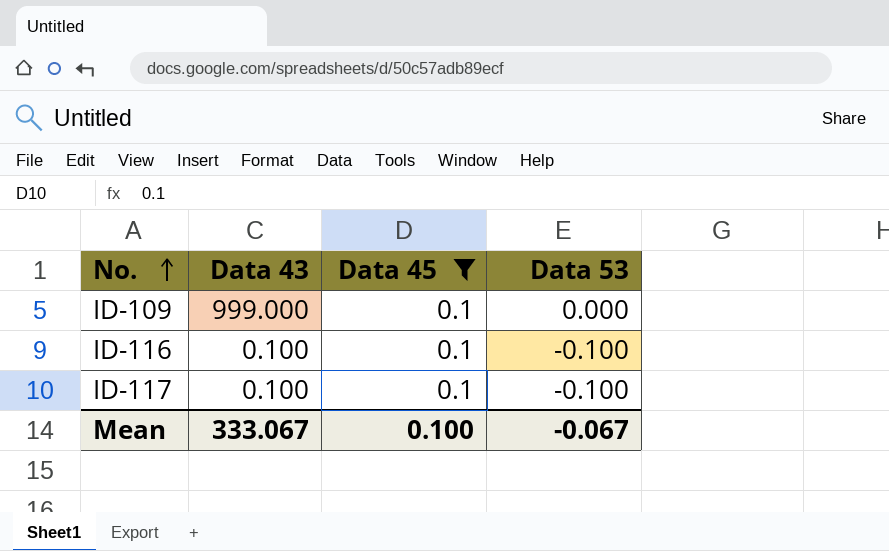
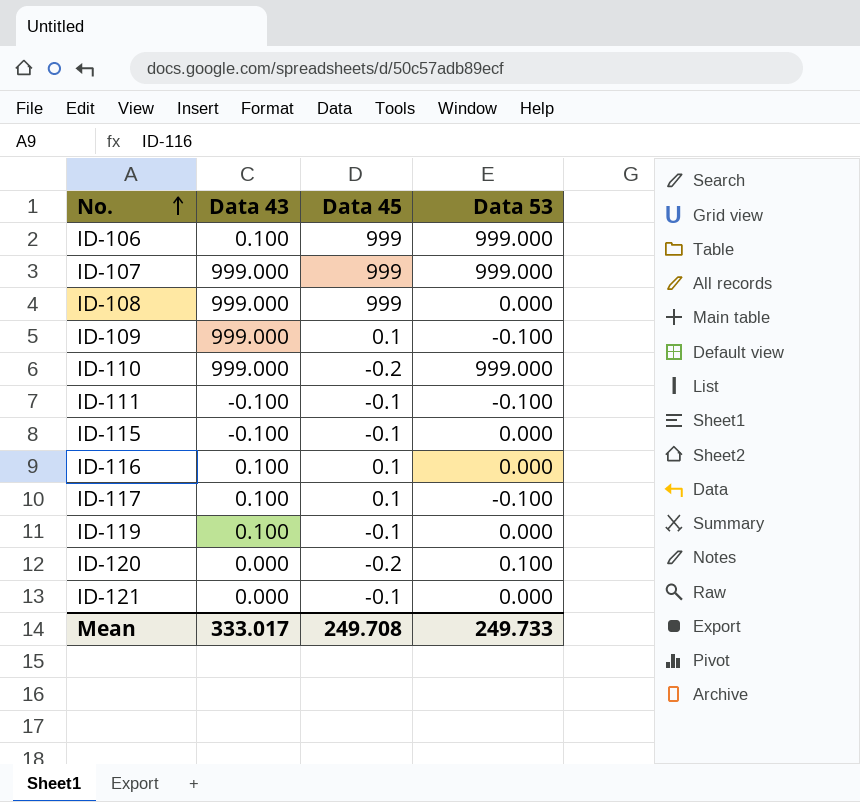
filter: Data 45 = 0.1 -> none
ID-109 | Data 53: 0.000 -> -0.100
ID-116 | Data 53: -0.100 -> 0.000
Mean | Data 43: 333.067 -> 333.017
Mean | Data 45: 0.100 -> 249.708
Mean | Data 53: -0.067 -> 249.733

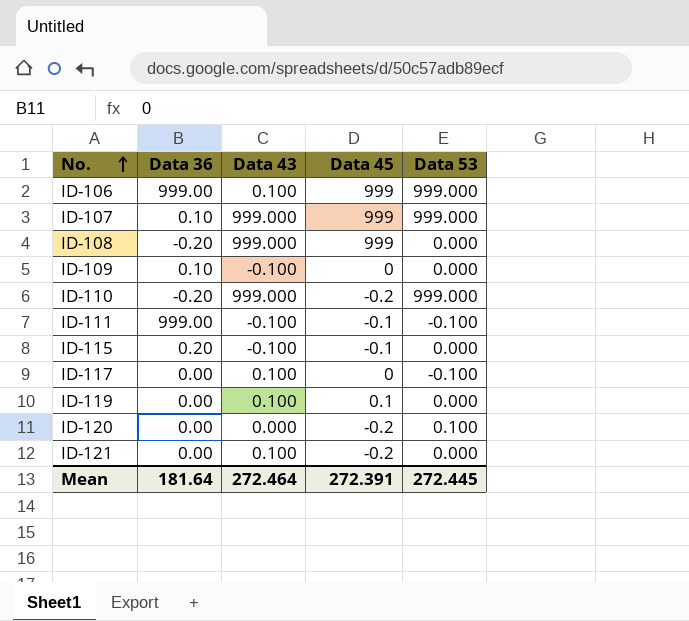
column Data 36 | position: none -> 2
row ID-116: 0.100 | 0.1 | 0.000 -> none
ID-109 | Data 43: 999.000 -> -0.100
ID-109 | Data 45: 0.1 -> 0
ID-109 | Data 53: -0.100 -> 0.000
ID-117 | Data 45: 0.1 -> 0
ID-119 | Data 45: -0.1 -> 0.1
ID-121 | Data 43: 0.000 -> 0.100
ID-121 | Data 45: -0.1 -> -0.2
Mean | Data 43: 333.017 -> 272.464
Mean | Data 45: 249.708 -> 272.391
Mean | Data 53: 249.733 -> 272.445

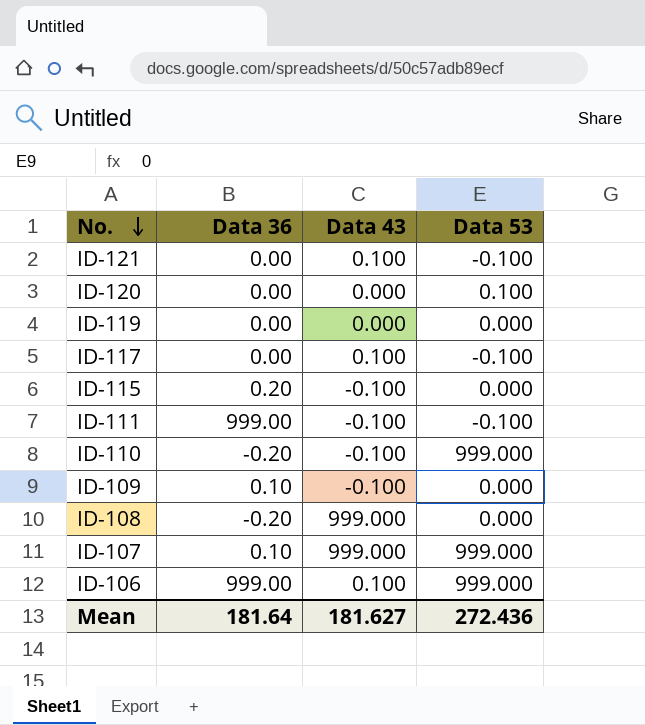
row order: No. ascending -> No. descending
column Data 45 | position: 4 -> none
ID-121 | Data 53: 0.000 -> -0.100
ID-119 | Data 43: 0.100 -> 0.000
ID-110 | Data 43: 999.000 -> -0.100
Mean | Data 43: 272.464 -> 181.627
Mean | Data 53: 272.445 -> 272.436

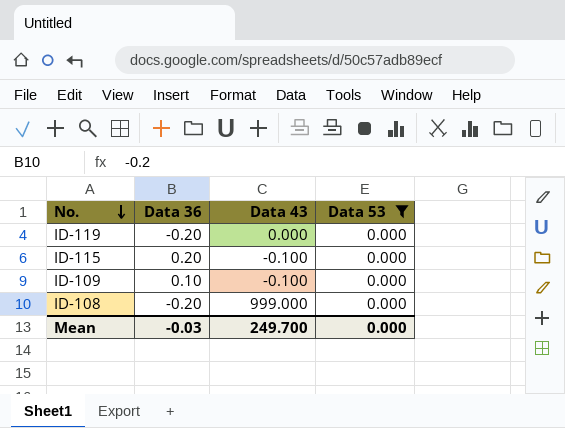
filter: none -> Data 53 = 0.000
ID-119 | Data 36: 0.00 -> -0.20
Mean | Data 36: 181.64 -> -0.03
Mean | Data 43: 181.627 -> 249.700
Mean | Data 53: 272.436 -> 0.000

